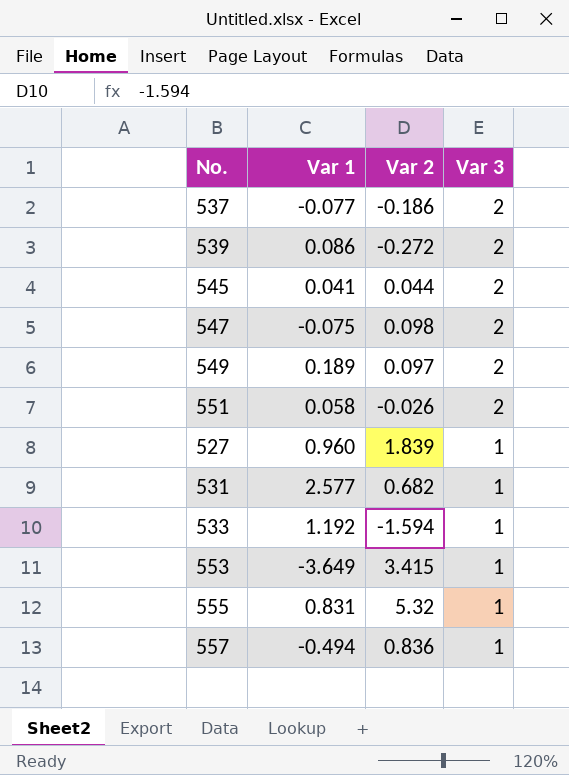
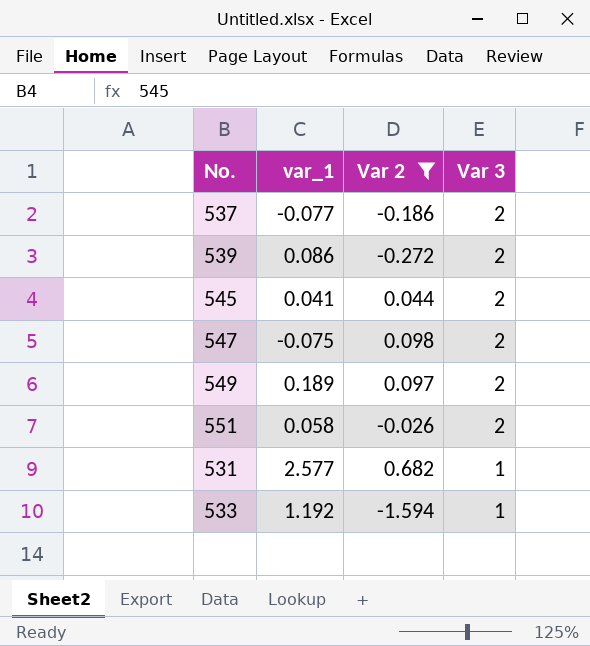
filter: none -> Var 2 <= 0.682
column name: Var 1 -> var_1

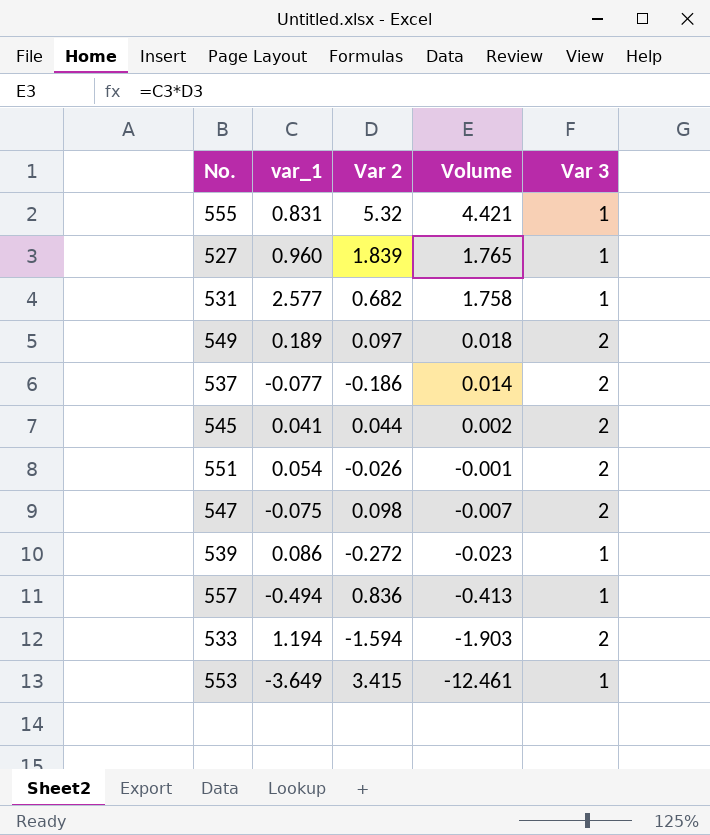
filter: Var 2 <= 0.682 -> none
row order: Var 3 descending -> Volume descending
column Volume | formula: none -> [var_1] * [Var 2]
551 | var_1: 0.058 -> 0.054
539 | Var 3: 2 -> 1
533 | var_1: 1.192 -> 1.194
533 | Var 3: 1 -> 2

